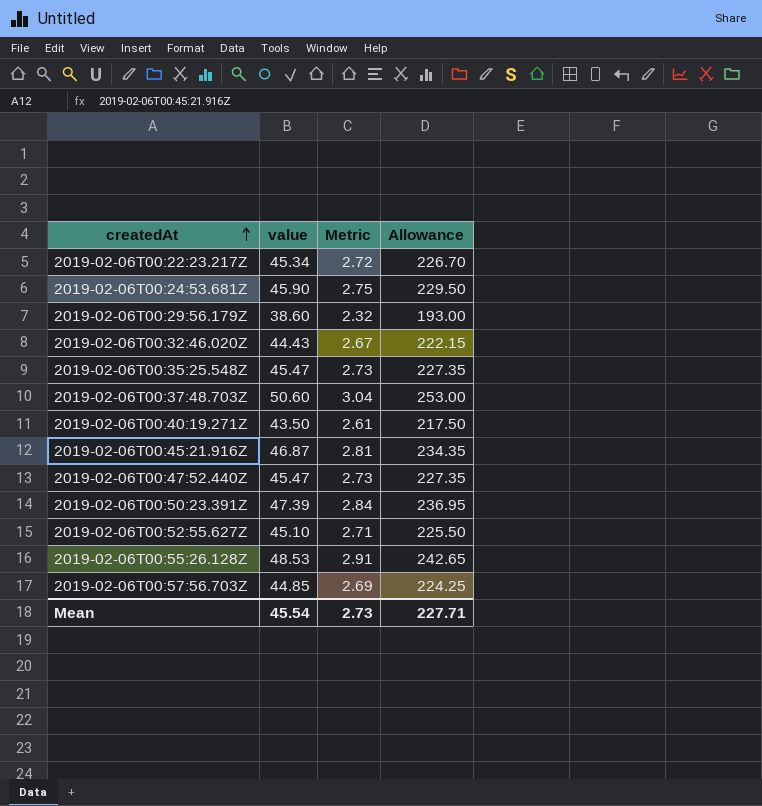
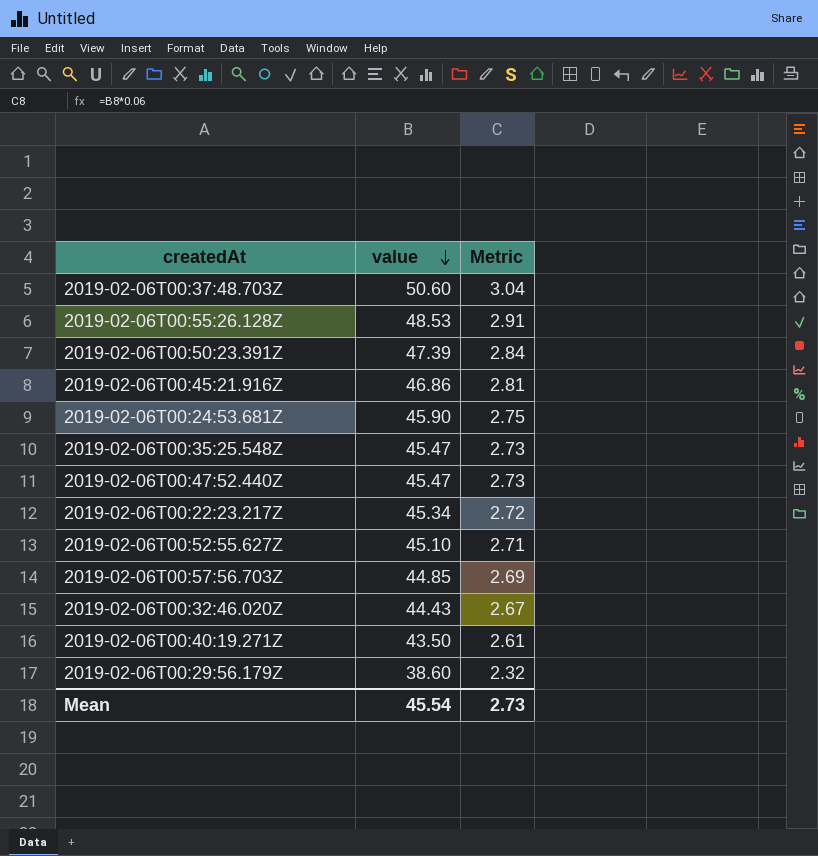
row order: createdAt ascending -> value descending
column Allowance | formula: [value] * 5 -> none
2019-02-06T00:45:21.916Z | value: 46.87 -> 46.86

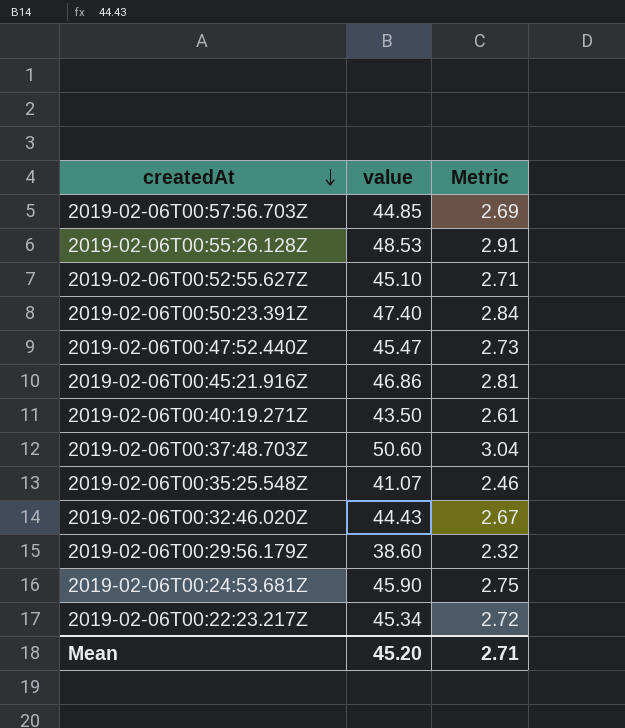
row order: value descending -> createdAt descending
2019-02-06T00:50:23.391Z | value: 47.39 -> 47.40
2019-02-06T00:35:25.548Z | value: 45.47 -> 41.07
2019-02-06T00:35:25.548Z | Metric: 2.73 -> 2.46
Mean | value: 45.54 -> 45.20
Mean | Metric: 2.73 -> 2.71

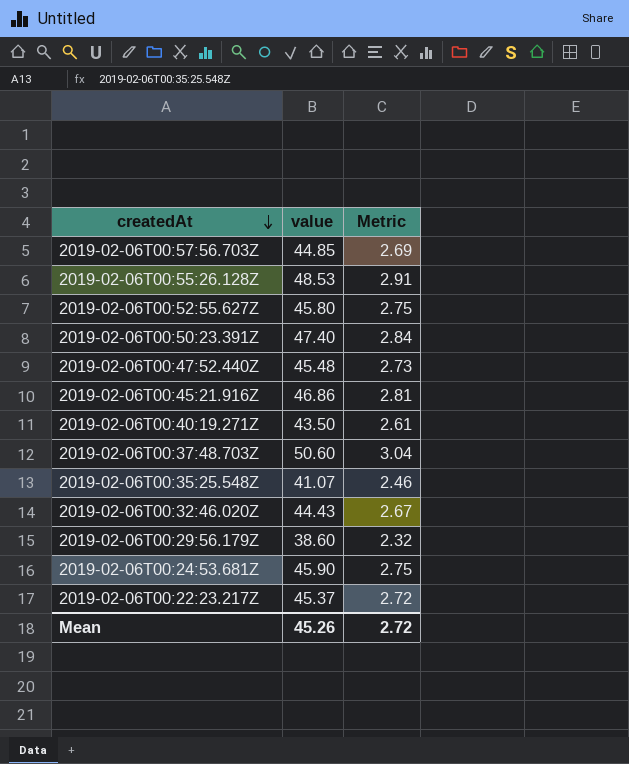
2019-02-06T00:52:55.627Z | value: 45.10 -> 45.80
2019-02-06T00:52:55.627Z | Metric: 2.71 -> 2.75
2019-02-06T00:47:52.440Z | value: 45.47 -> 45.48
2019-02-06T00:22:23.217Z | value: 45.34 -> 45.37
Mean | value: 45.20 -> 45.26
Mean | Metric: 2.71 -> 2.72

